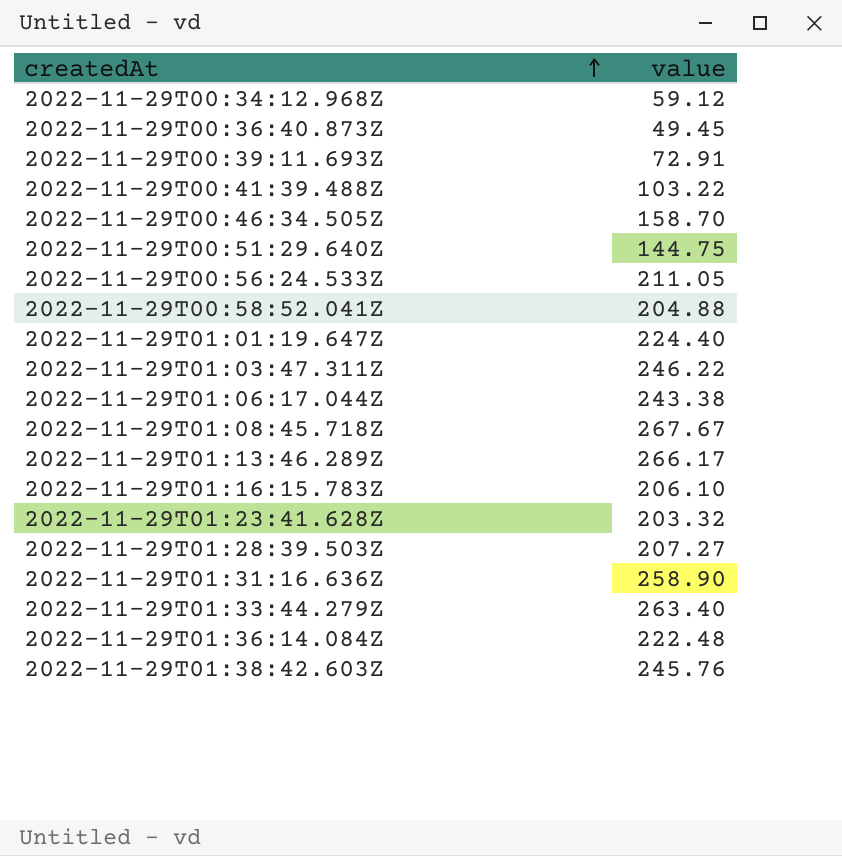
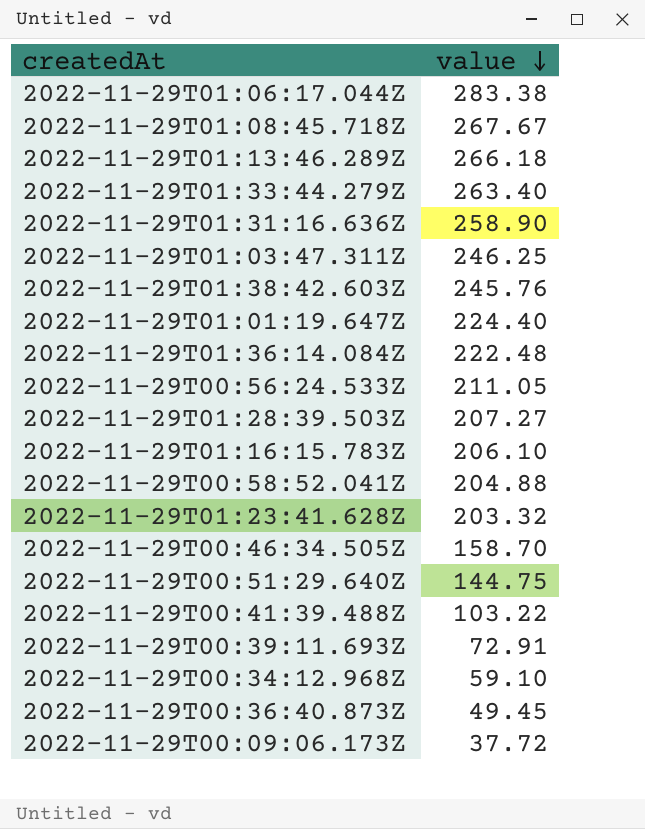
row order: createdAt ascending -> value descending
2022-11-29T01:06:17.044Z | value: 243.38 -> 283.38
2022-11-29T01:13:46.289Z | value: 266.17 -> 266.18
2022-11-29T01:03:47.311Z | value: 246.22 -> 246.25
2022-11-29T00:34:12.968Z | value: 59.12 -> 59.10
row 2022-11-29T00:09:06.173Z: none -> 37.72

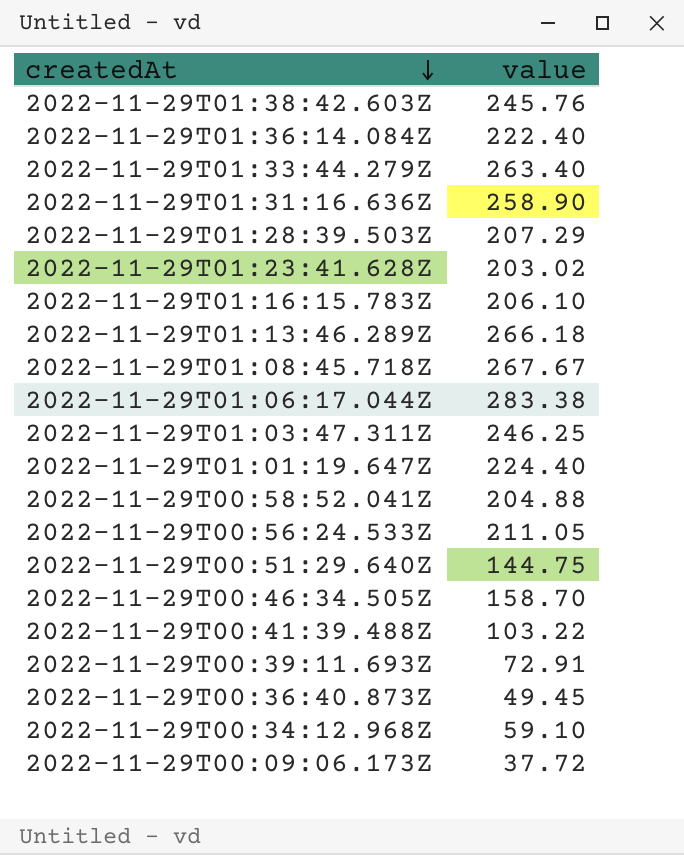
row order: value descending -> createdAt descending
2022-11-29T01:36:14.084Z | value: 222.48 -> 222.40
2022-11-29T01:28:39.503Z | value: 207.27 -> 207.29
2022-11-29T01:23:41.628Z | value: 203.32 -> 203.02

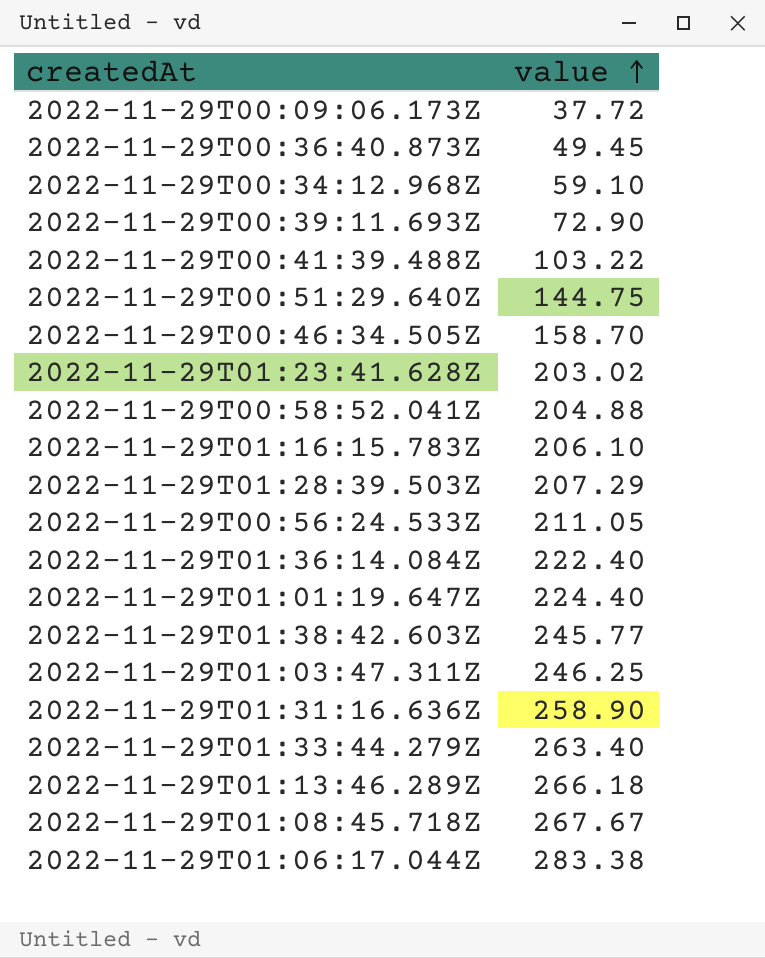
row order: createdAt descending -> value ascending
2022-11-29T00:39:11.693Z | value: 72.91 -> 72.90
2022-11-29T01:38:42.603Z | value: 245.76 -> 245.77

